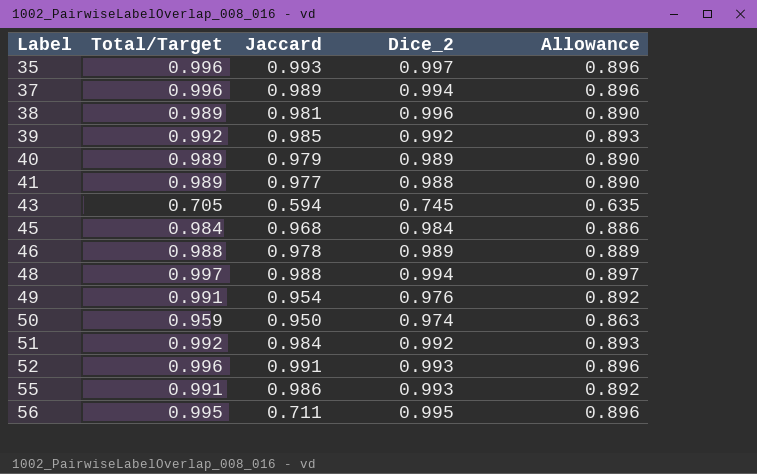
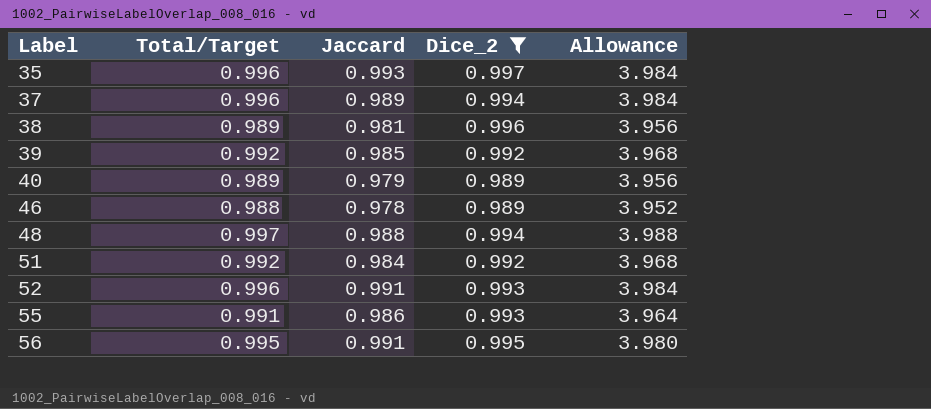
filter: none -> Dice_2 >= 0.989
column Allowance | formula: [Total/Target] * 0.9 -> [Total/Target] * 4
56 | Jaccard: 0.711 -> 0.991

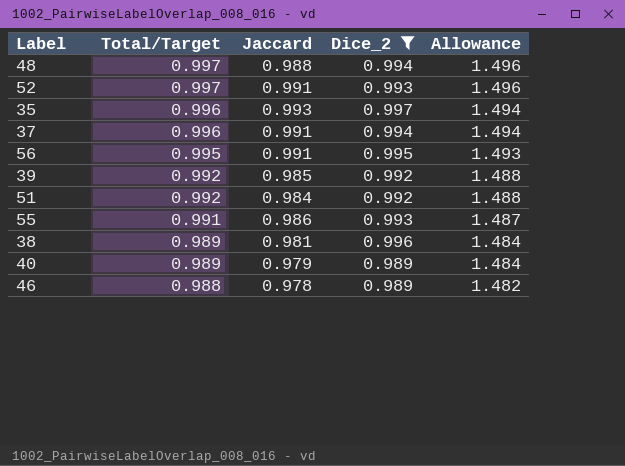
row order: Label ascending -> Total/Target descending
column Allowance | formula: [Total/Target] * 4 -> [Total/Target] * 1.5
52 | Total/Target: 0.996 -> 0.997
37 | Jaccard: 0.989 -> 0.991

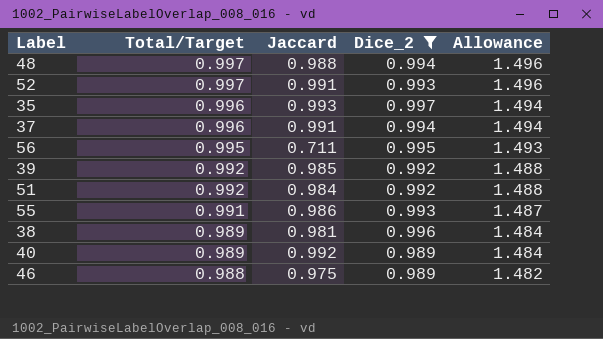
56 | Jaccard: 0.991 -> 0.711
40 | Jaccard: 0.979 -> 0.992
46 | Jaccard: 0.978 -> 0.975

